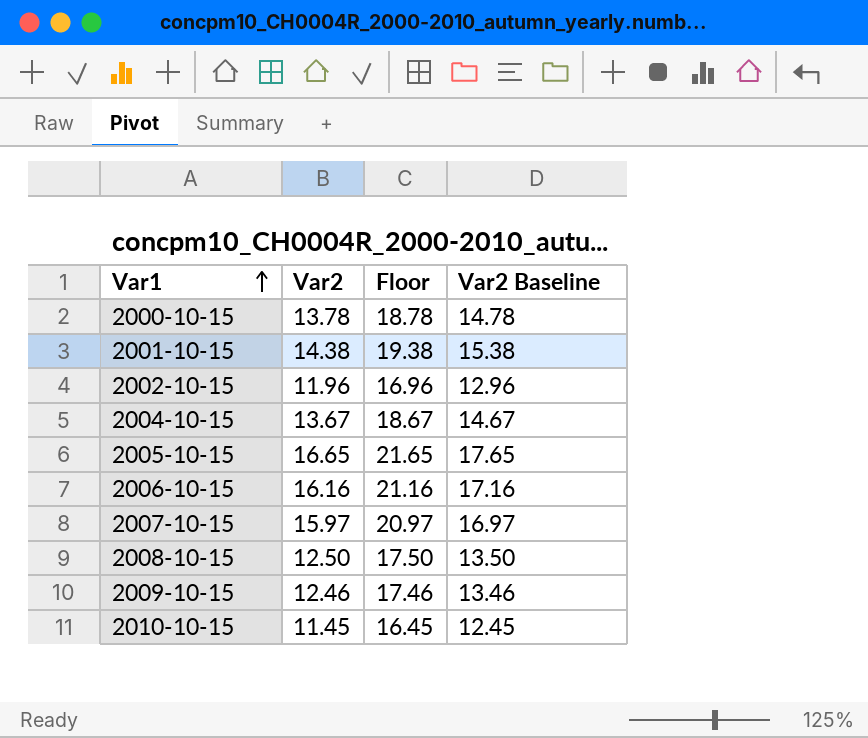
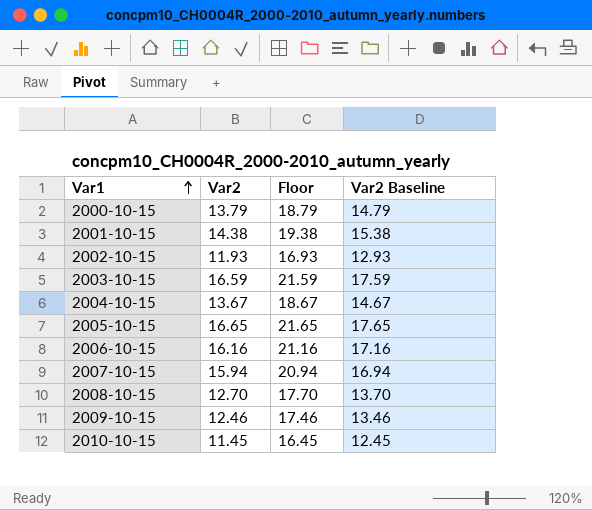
2000-10-15 | Var2: 13.78 -> 13.79
2000-10-15 | Floor: 18.78 -> 18.79
2000-10-15 | Var2 Baseline: 14.78 -> 14.79
2002-10-15 | Var2: 11.96 -> 11.93
2002-10-15 | Floor: 16.96 -> 16.93
2002-10-15 | Var2 Baseline: 12.96 -> 12.93
row 2003-10-15: none -> 16.59 | 21.59 | 17.59
2007-10-15 | Var2: 15.97 -> 15.94
2007-10-15 | Floor: 20.97 -> 20.94
2007-10-15 | Var2 Baseline: 16.97 -> 16.94
2008-10-15 | Var2: 12.50 -> 12.70
2008-10-15 | Floor: 17.50 -> 17.70
2008-10-15 | Var2 Baseline: 13.50 -> 13.70

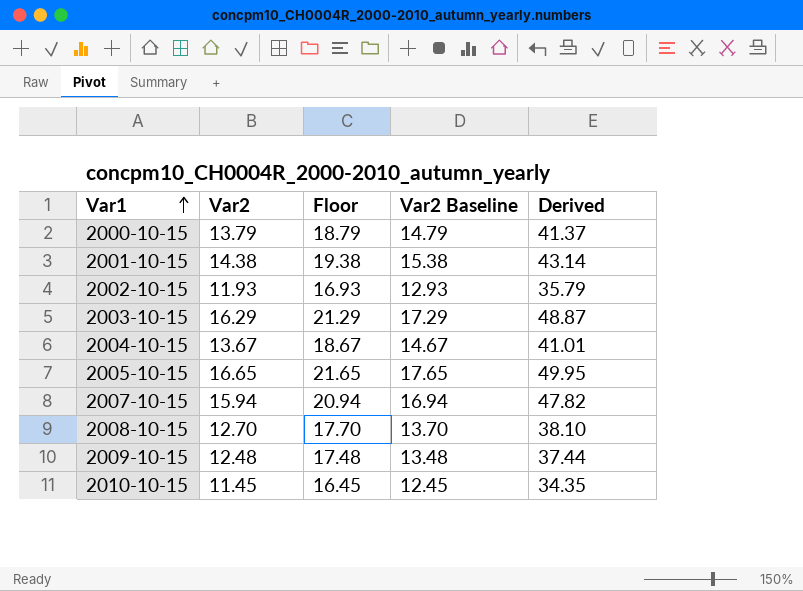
column Derived | formula: none -> [Var2] * 3
row 2006-10-15: 16.16 | 21.16 | 17.16 -> none
2003-10-15 | Var2: 16.59 -> 16.29
2003-10-15 | Floor: 21.59 -> 21.29
2003-10-15 | Var2 Baseline: 17.59 -> 17.29
2009-10-15 | Var2: 12.46 -> 12.48
2009-10-15 | Floor: 17.46 -> 17.48
2009-10-15 | Var2 Baseline: 13.46 -> 13.48

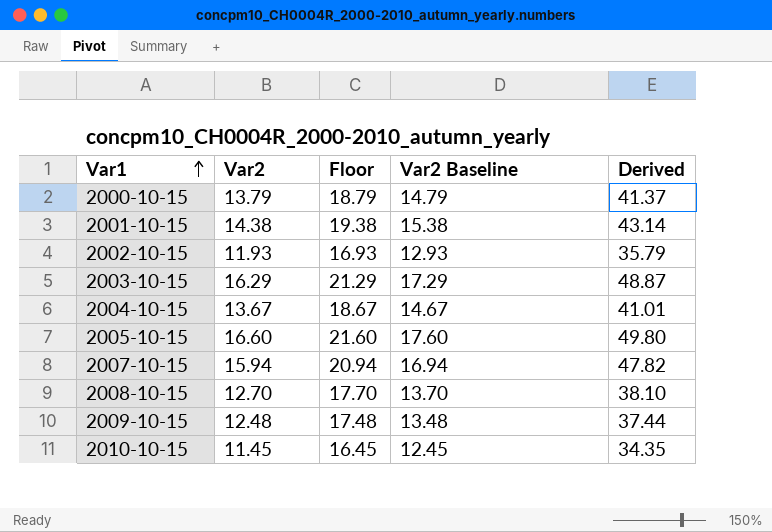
2005-10-15 | Var2: 16.65 -> 16.60
2005-10-15 | Floor: 21.65 -> 21.60
2005-10-15 | Var2 Baseline: 17.65 -> 17.60
2005-10-15 | Derived: 49.95 -> 49.80

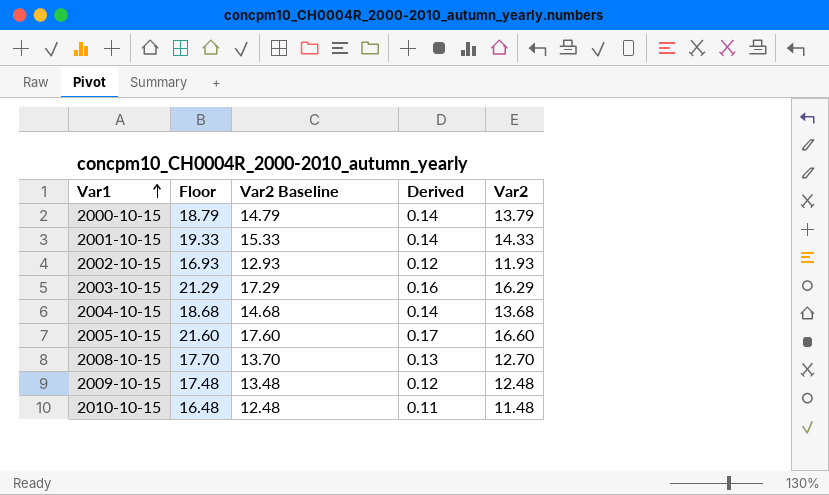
column Derived | formula: [Var2] * 3 -> [Var2] * 0.01
column Var2 | position: 2 -> 5
row 2007-10-15: 15.94 | 20.94 | 16.94 | 47.82 -> none
2001-10-15 | Floor: 19.38 -> 19.33
2001-10-15 | Var2 Baseline: 15.38 -> 15.33
2001-10-15 | Var2: 14.38 -> 14.33
2004-10-15 | Floor: 18.67 -> 18.68
2004-10-15 | Var2 Baseline: 14.67 -> 14.68
2004-10-15 | Var2: 13.67 -> 13.68
2010-10-15 | Floor: 16.45 -> 16.48
2010-10-15 | Var2 Baseline: 12.45 -> 12.48
2010-10-15 | Var2: 11.45 -> 11.48

